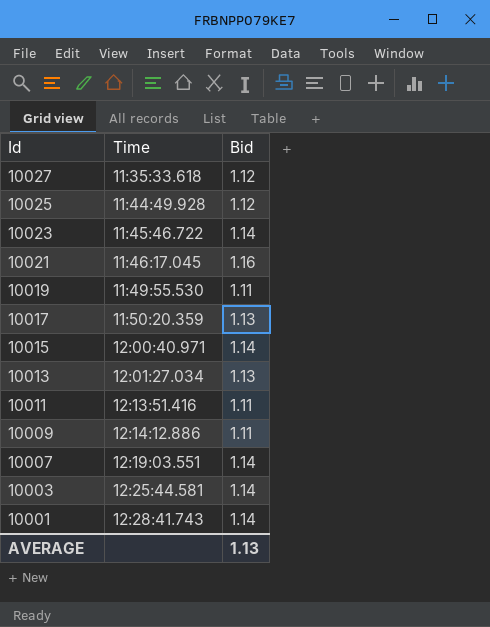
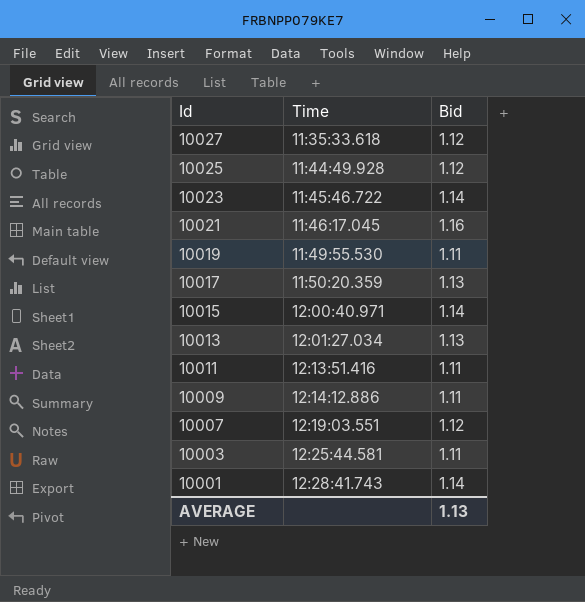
10007 | Bid: 1.14 -> 1.12
10003 | Bid: 1.14 -> 1.11

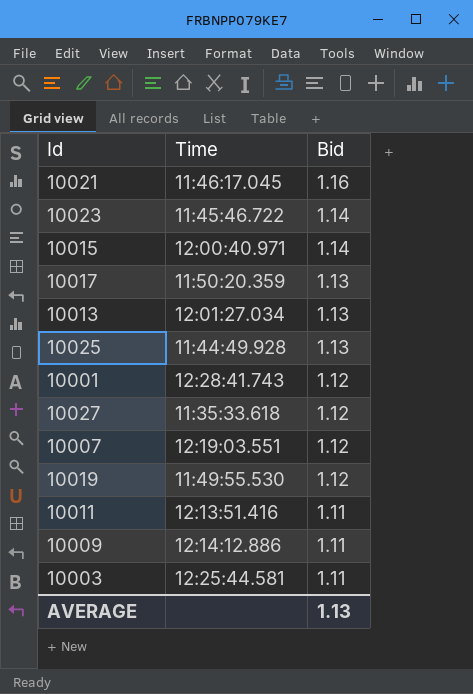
row order: Id descending -> Bid descending
10025 | Bid: 1.12 -> 1.13
10001 | Bid: 1.14 -> 1.12
10019 | Bid: 1.11 -> 1.12

